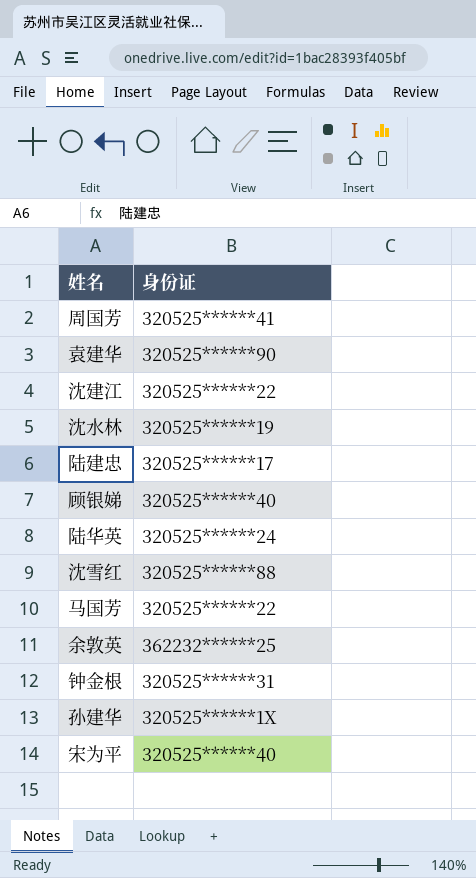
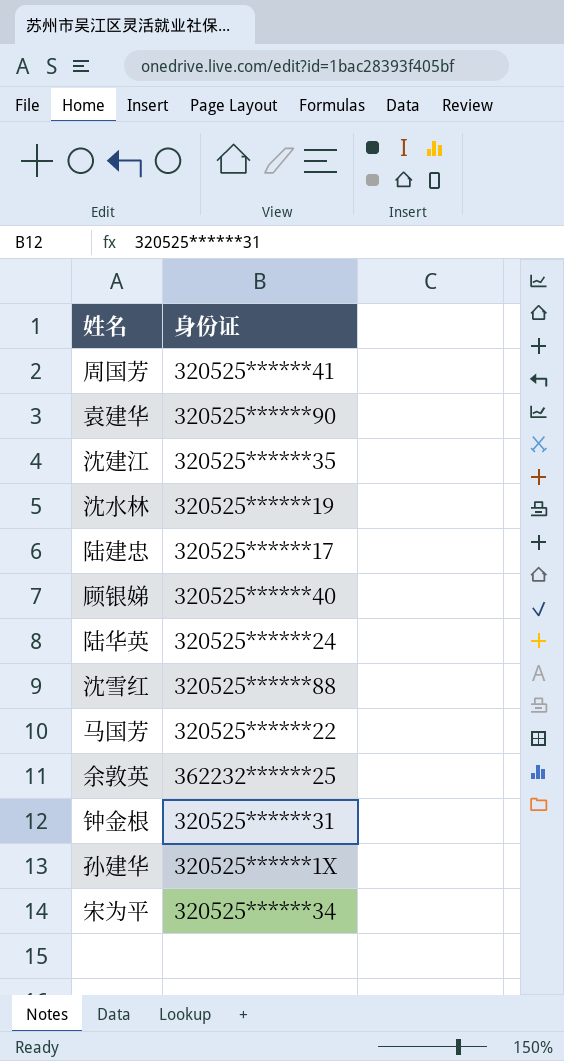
沈建江 | 身份证: 320525******22 -> 320525******35
宋为平 | 身份证: 320525******40 -> 320525******34

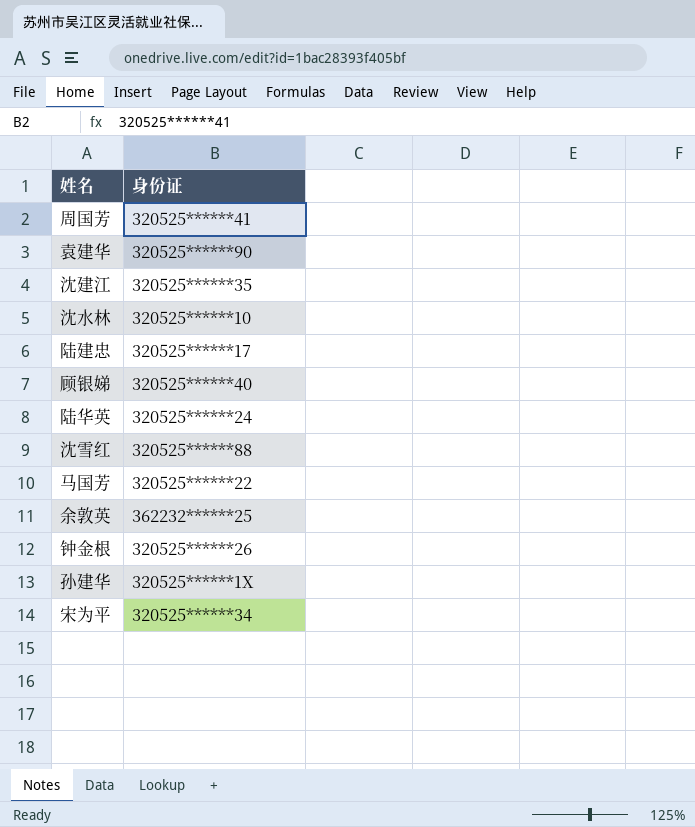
沈水林 | 身份证: 320525******19 -> 320525******10
钟金根 | 身份证: 320525******31 -> 320525******26

